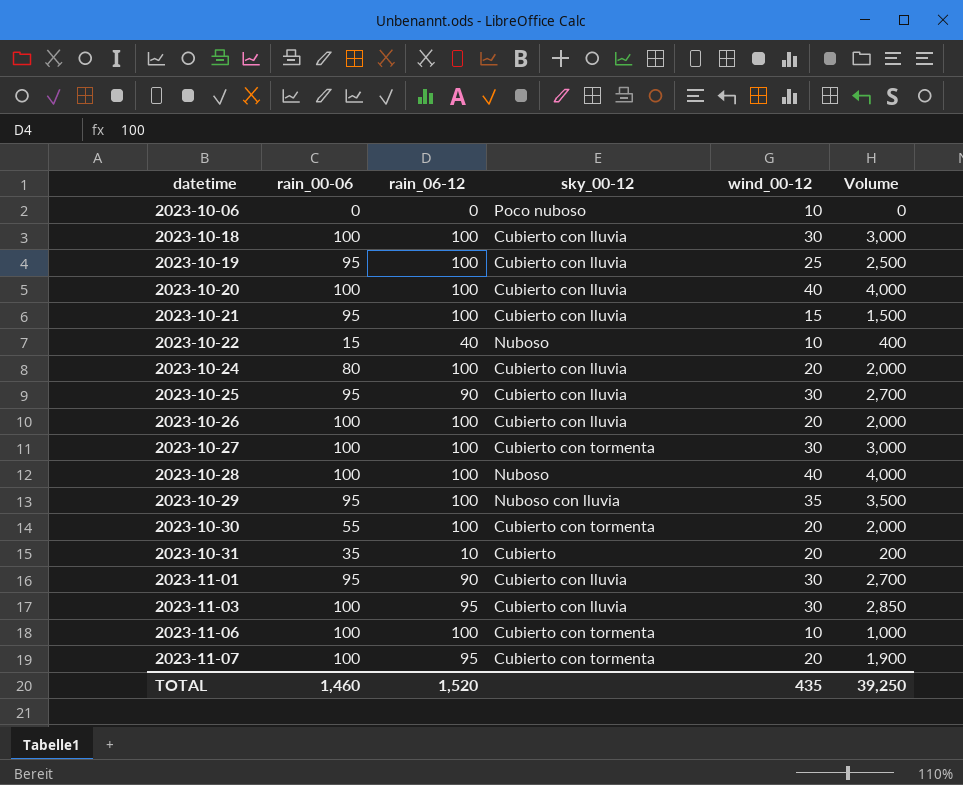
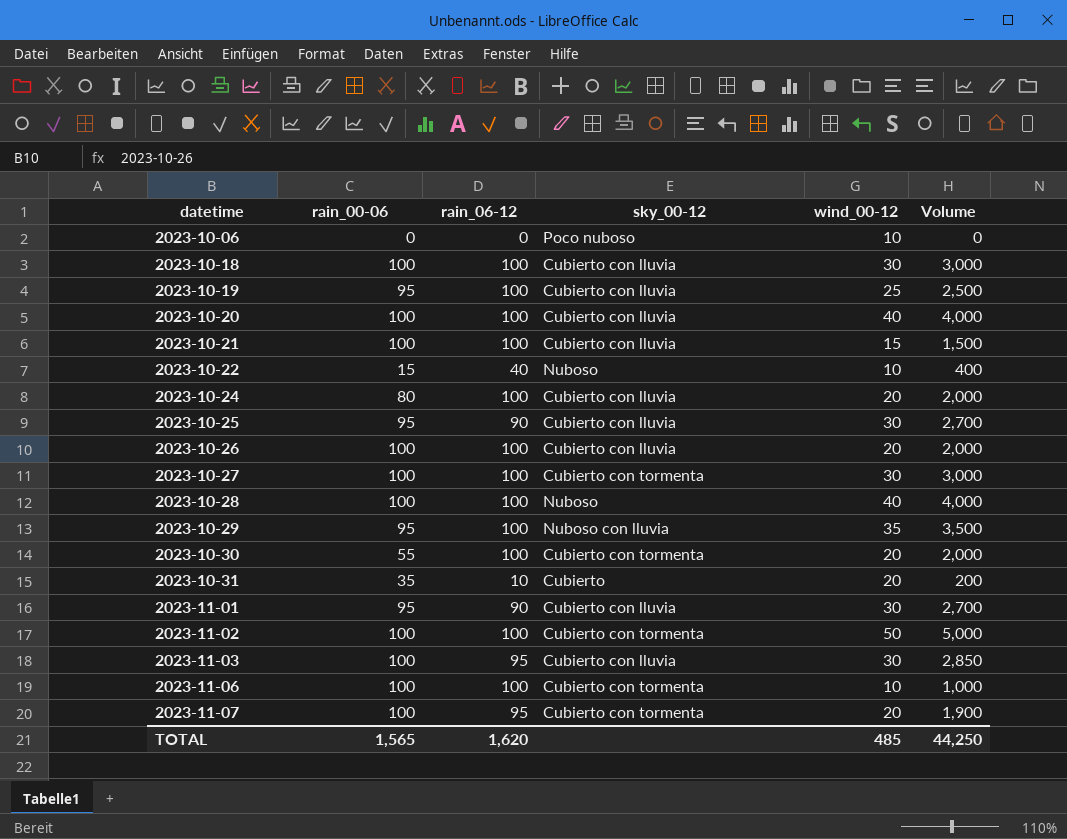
2023-10-21 | rain_00-06: 95 -> 100
row 2023-11-02: none -> 100 | 100 | Cubierto con tormenta | 50 | 5,000
TOTAL | rain_00-06: 1,460 -> 1,565
TOTAL | rain_06-12: 1,520 -> 1,620
TOTAL | wind_00-12: 435 -> 485
TOTAL | Volume: 39,250 -> 44,250

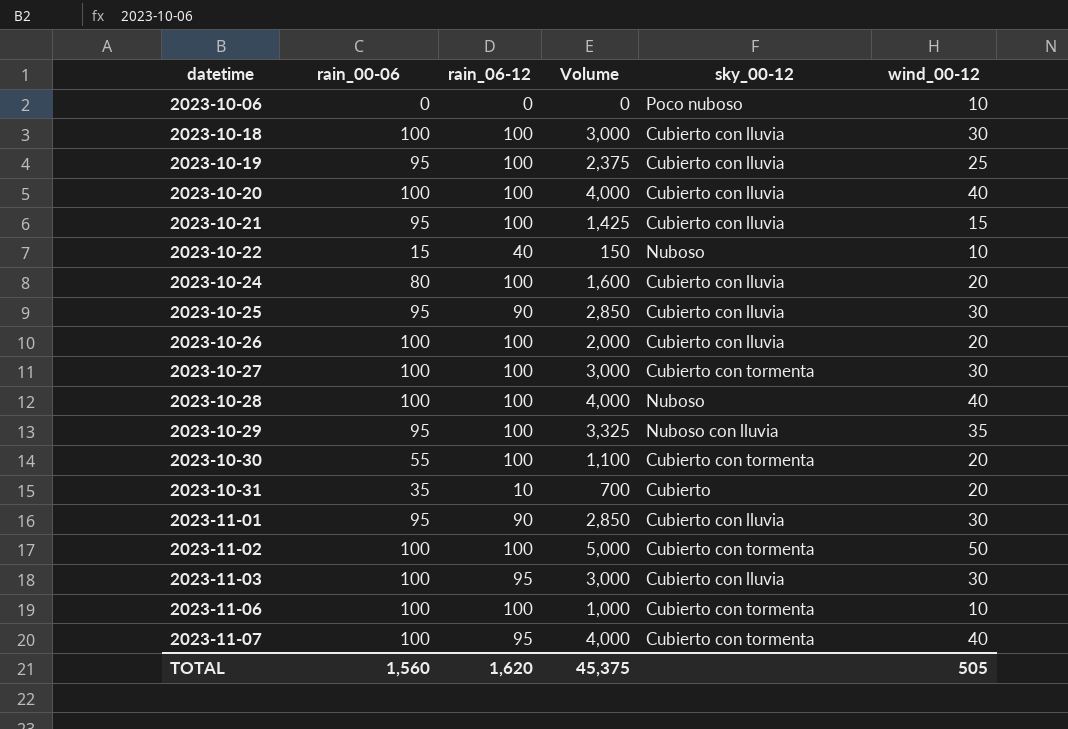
column Volume | formula: [rain_06-12] * [wind_00-12] -> [rain_00-06] * [wind_00-12]
column Volume | position: 6 -> 4
2023-10-21 | rain_00-06: 100 -> 95
2023-11-07 | wind_00-12: 20 -> 40
TOTAL | rain_00-06: 1,565 -> 1,560
TOTAL | Volume: 44,250 -> 45,375
TOTAL | wind_00-12: 485 -> 505

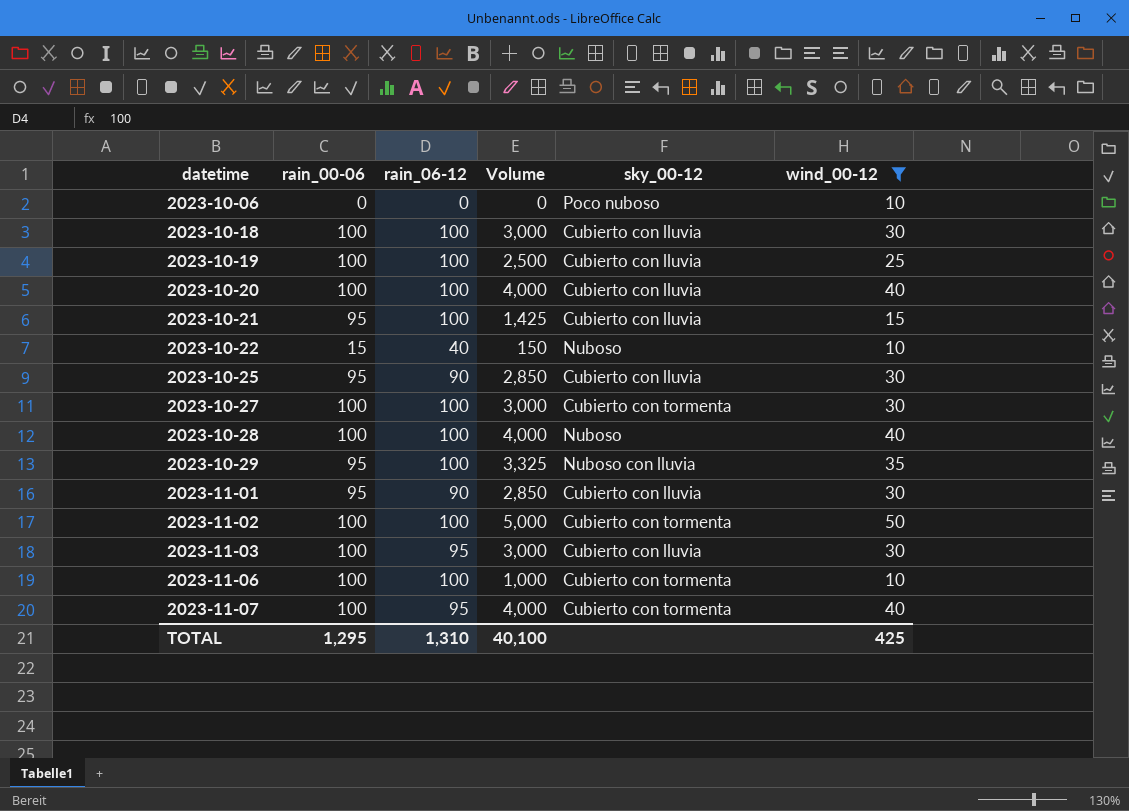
filter: none -> wind_00-12 != 20
2023-10-19 | rain_00-06: 95 -> 100
2023-10-19 | Volume: 2,375 -> 2,500
TOTAL | rain_00-06: 1,560 -> 1,295
TOTAL | rain_06-12: 1,620 -> 1,310
TOTAL | Volume: 45,375 -> 40,100
TOTAL | wind_00-12: 505 -> 425

